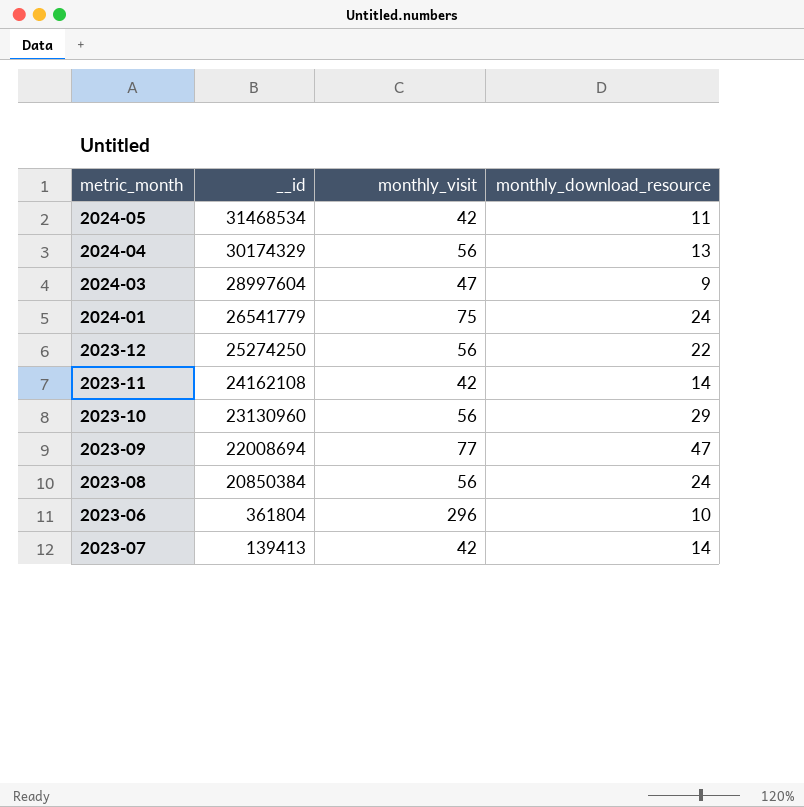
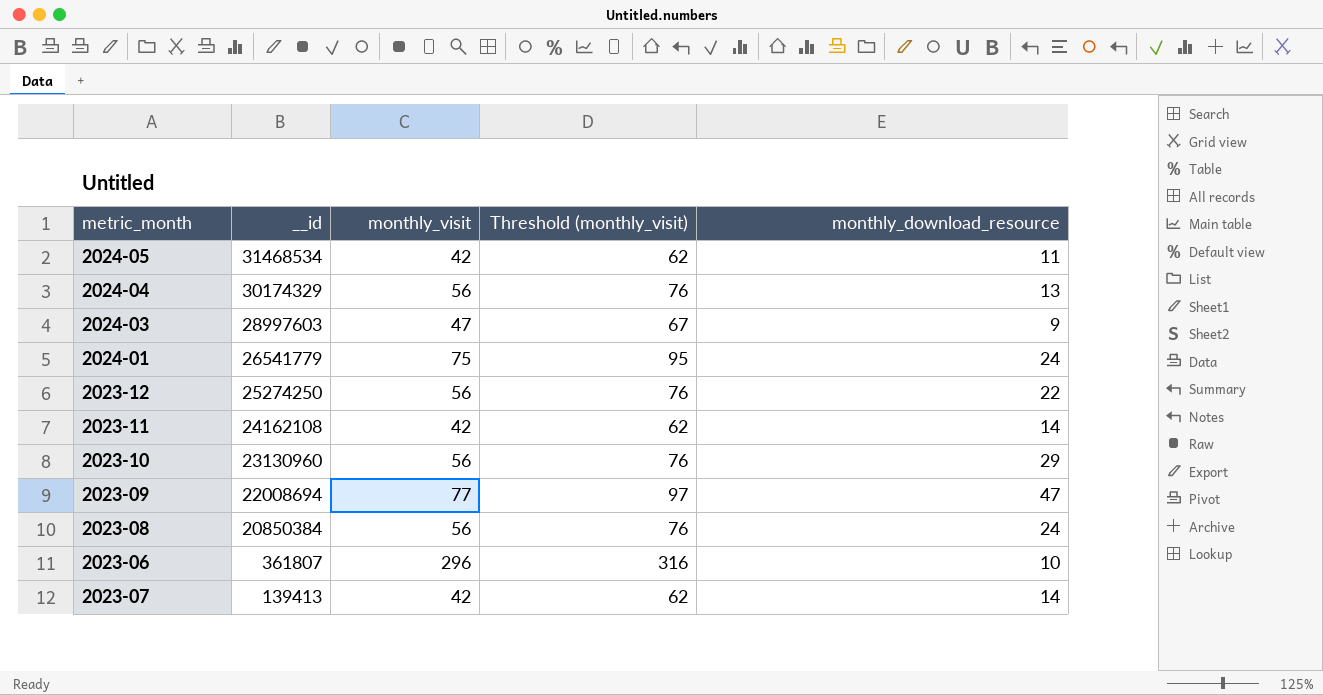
column Threshold (monthly_visit) | formula: none -> [monthly_visit] + 20
2024-03 | __id: 28997604 -> 28997603
2023-06 | __id: 361804 -> 361807

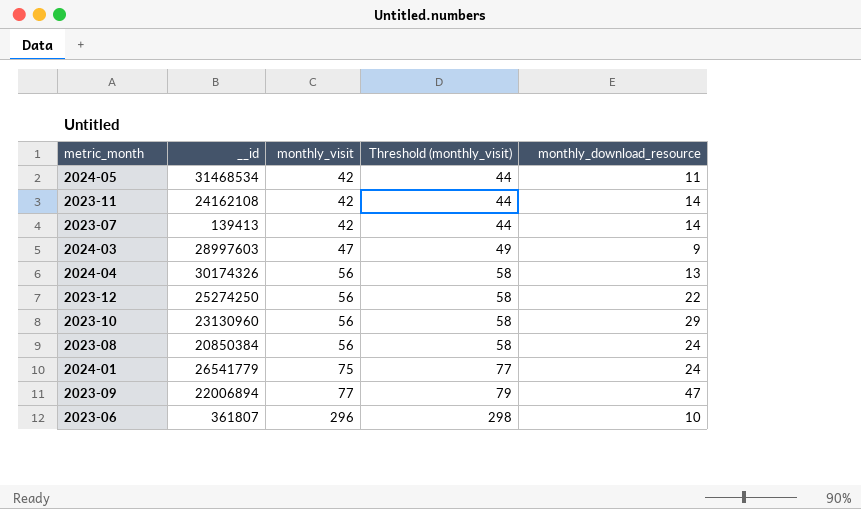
row order: __id descending -> monthly_visit ascending
column Threshold (monthly_visit) | formula: [monthly_visit] + 20 -> [monthly_visit] + 2
2024-04 | __id: 30174329 -> 30174326
2023-09 | __id: 22008694 -> 22006894

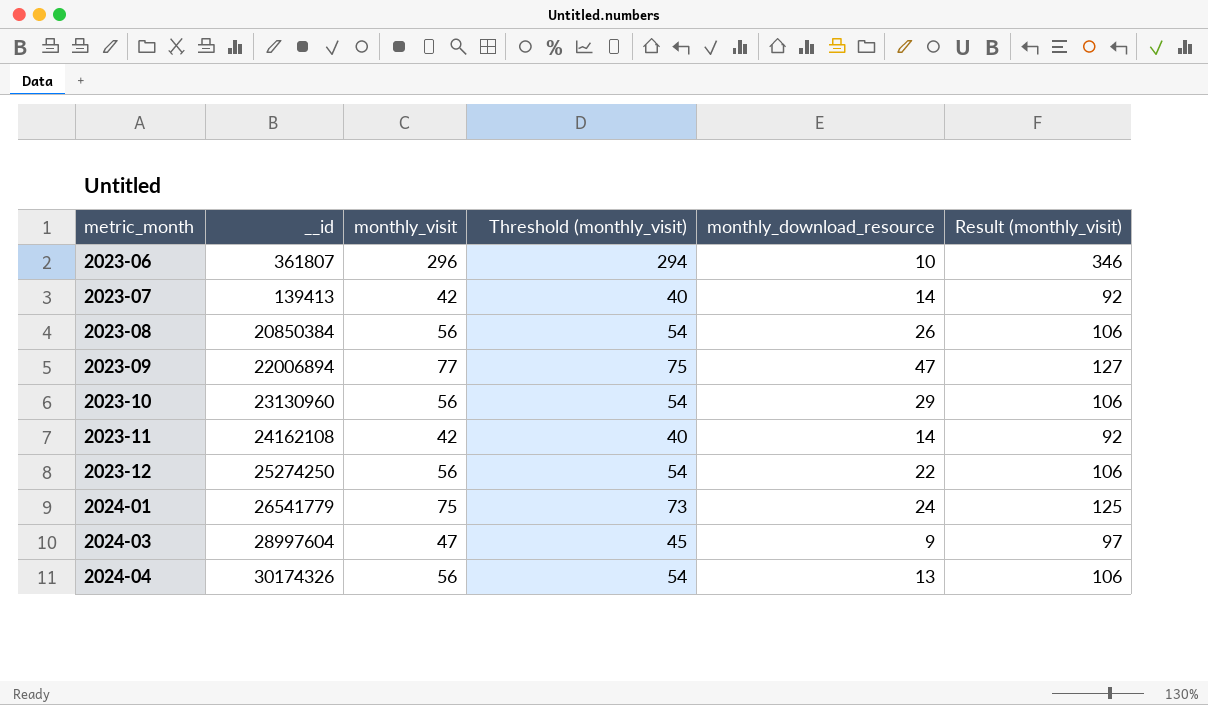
row order: monthly_visit ascending -> metric_month ascending
column Threshold (monthly_visit) | formula: [monthly_visit] + 2 -> [monthly_visit] - 2
column Result (monthly_visit) | formula: none -> [monthly_visit] + 50
row 2024-05: 31468534 | 42 | 44 | 11 -> none
2023-08 | monthly_download_resource: 24 -> 26
2024-03 | __id: 28997603 -> 28997604

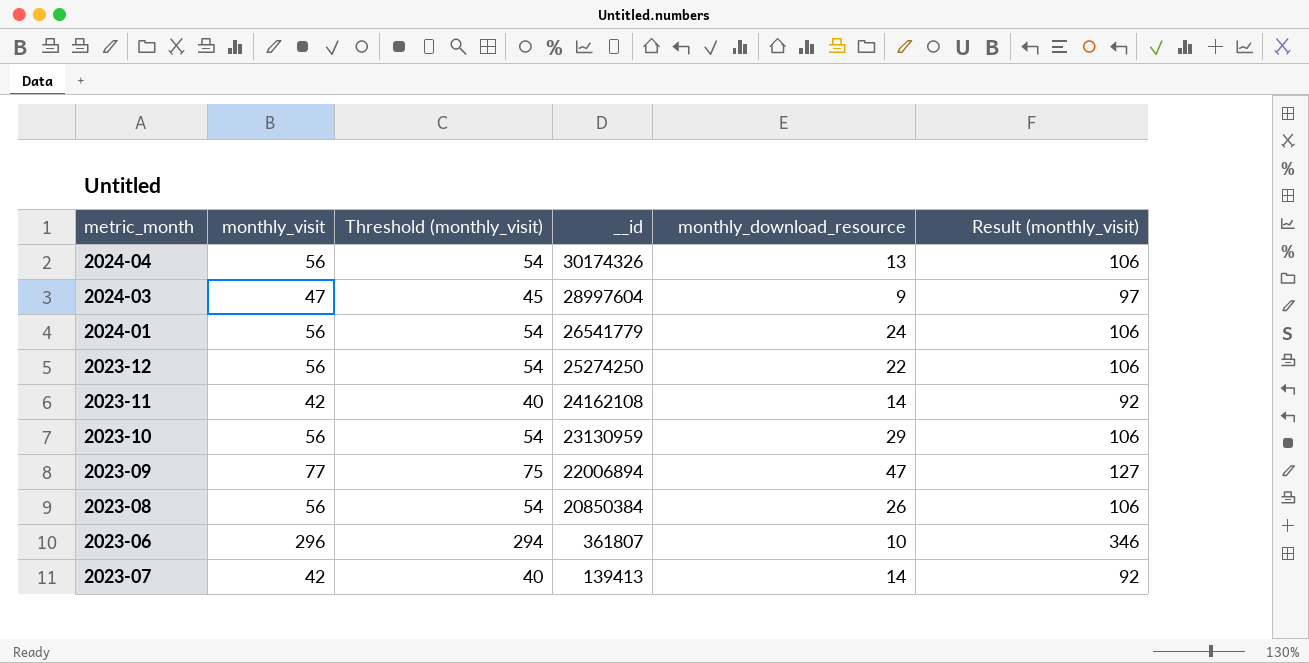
row order: metric_month ascending -> __id descending
column __id | position: 2 -> 4
2024-01 | monthly_visit: 75 -> 56
2024-01 | Threshold (monthly_visit): 73 -> 54
2024-01 | Result (monthly_visit): 125 -> 106
2023-10 | __id: 23130960 -> 23130959

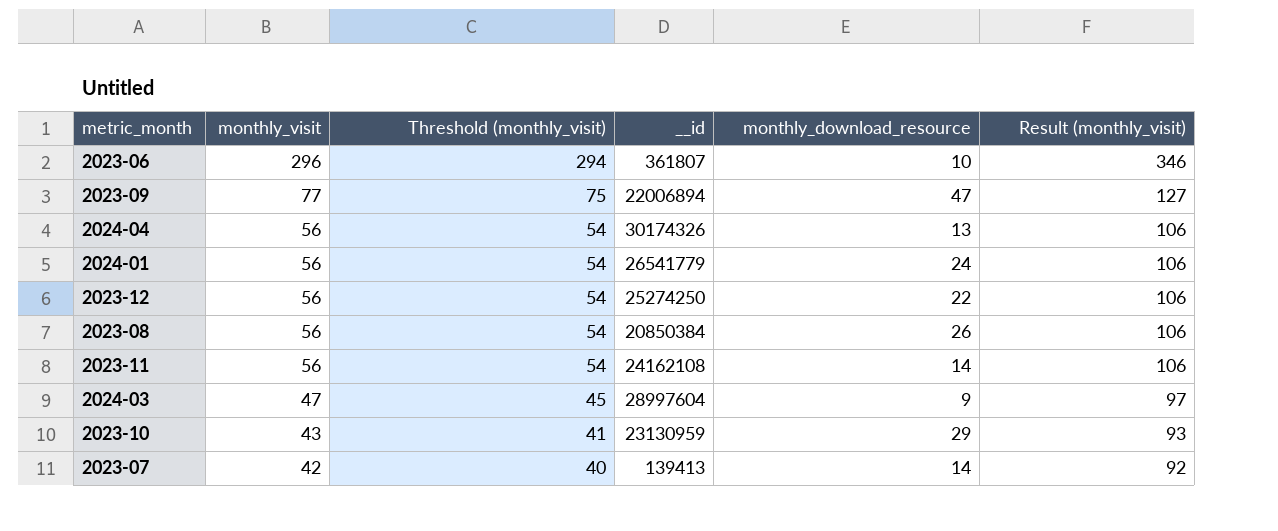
row order: __id descending -> monthly_visit descending
2023-11 | monthly_visit: 42 -> 56
2023-11 | Threshold (monthly_visit): 40 -> 54
2023-11 | Result (monthly_visit): 92 -> 106
2023-10 | monthly_visit: 56 -> 43
2023-10 | Threshold (monthly_visit): 54 -> 41
2023-10 | Result (monthly_visit): 106 -> 93

